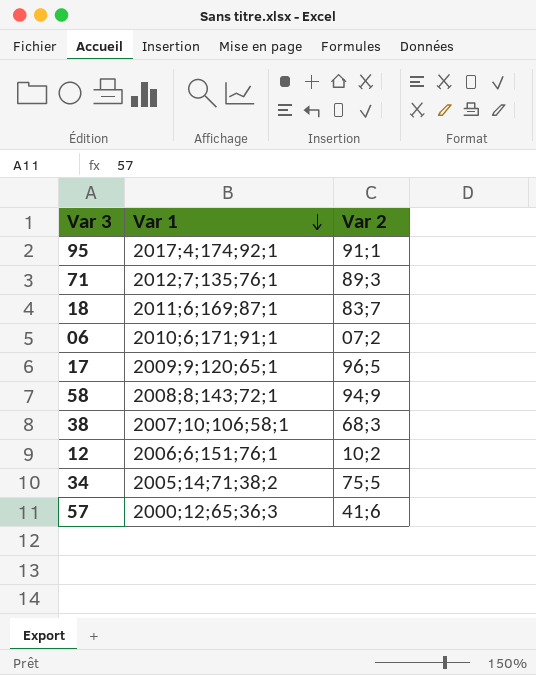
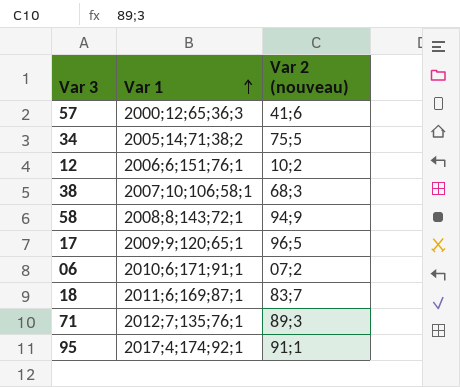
row order: Var 1 descending -> Var 1 ascending
column name: Var 2 -> Var 2 (nouveau)

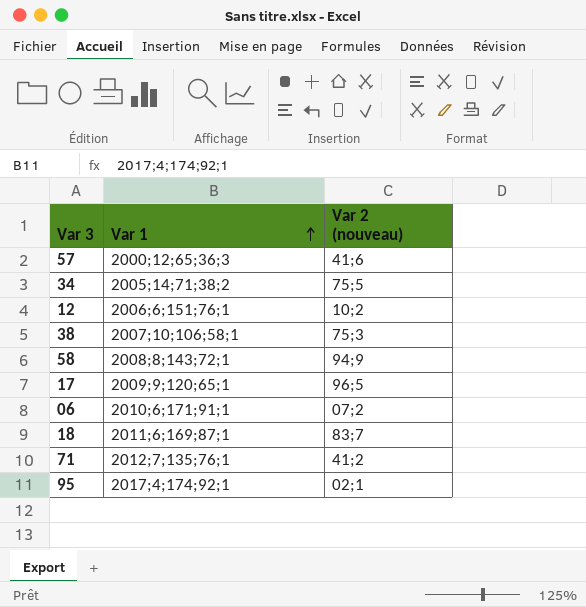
38 | Var 2 (nouveau): 68;3 -> 75;3
71 | Var 2 (nouveau): 89;3 -> 41;2
95 | Var 2 (nouveau): 91;1 -> 02;1

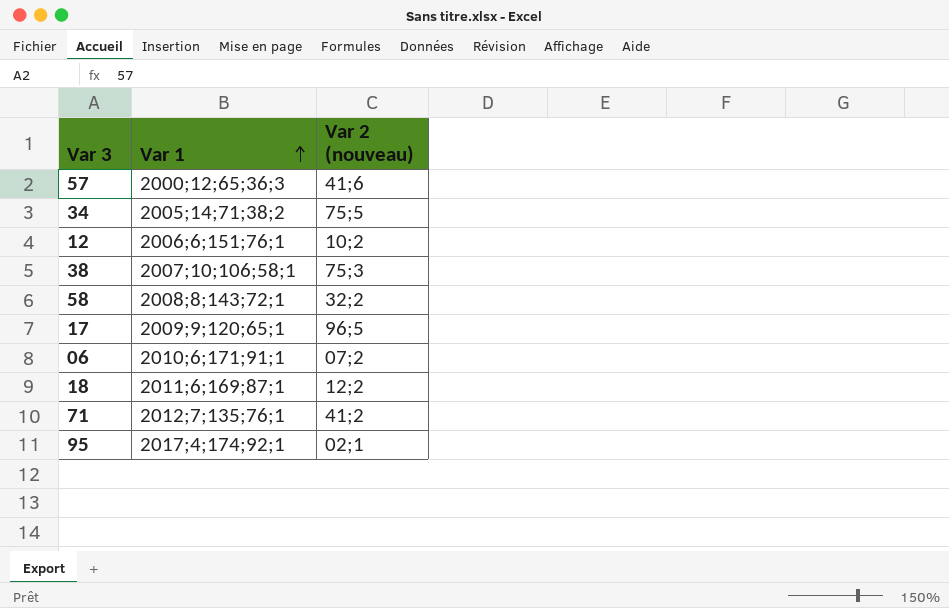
58 | Var 2 (nouveau): 94;9 -> 32;2
18 | Var 2 (nouveau): 83;7 -> 12;2

